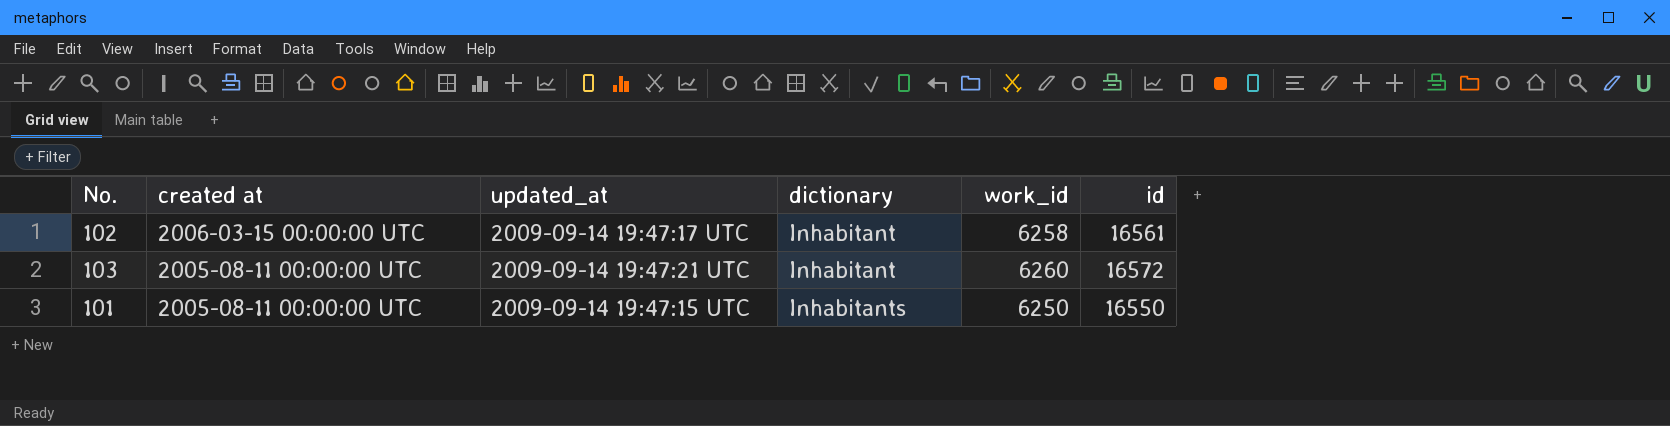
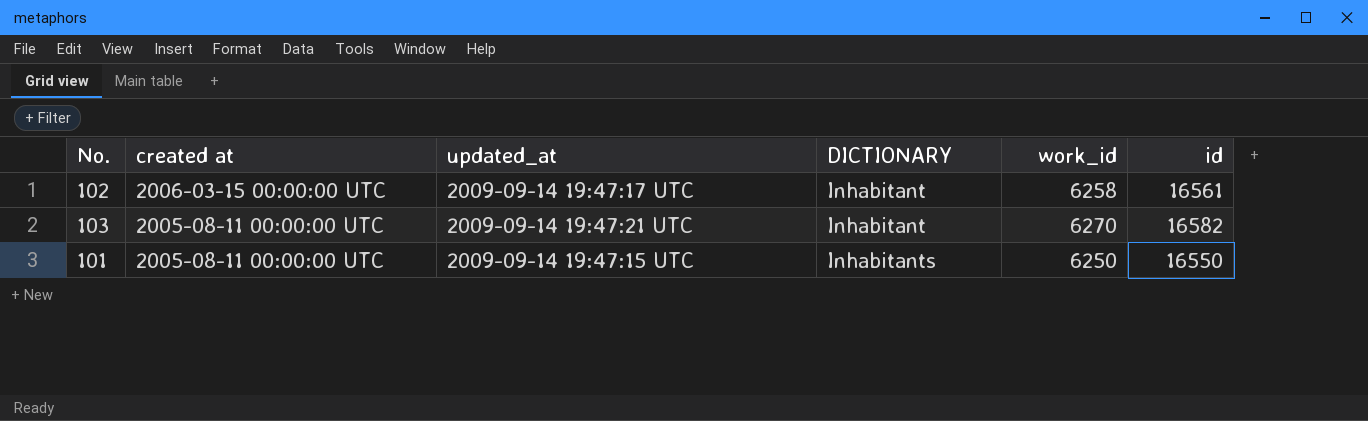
column name: dictionary -> DICTIONARY
103 | work_id: 6260 -> 6270
103 | id: 16572 -> 16582

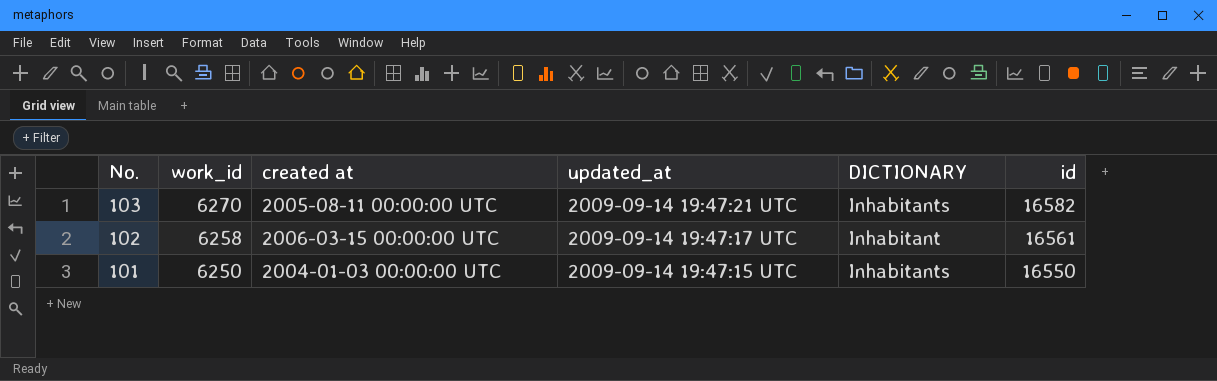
row order: created at descending -> No. descending
column work_id | position: 5 -> 2
103 | DICTIONARY: Inhabitant -> Inhabitants
101 | created at: 2005-08-11 00:00:00 UTC -> 2004-01-03 00:00:00 UTC

